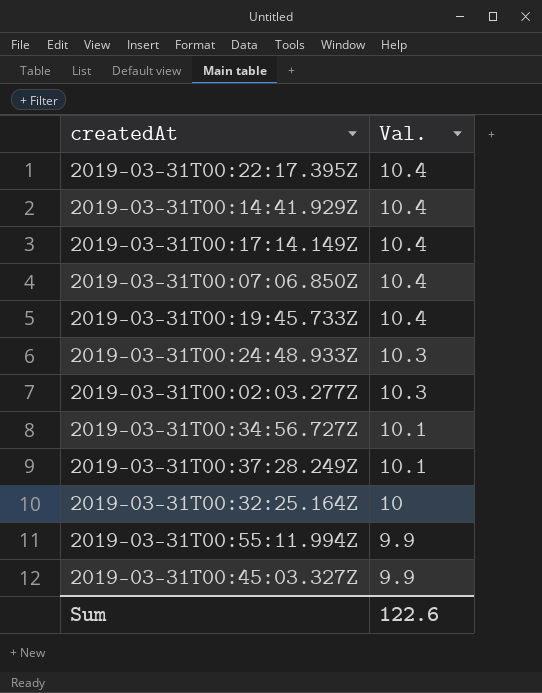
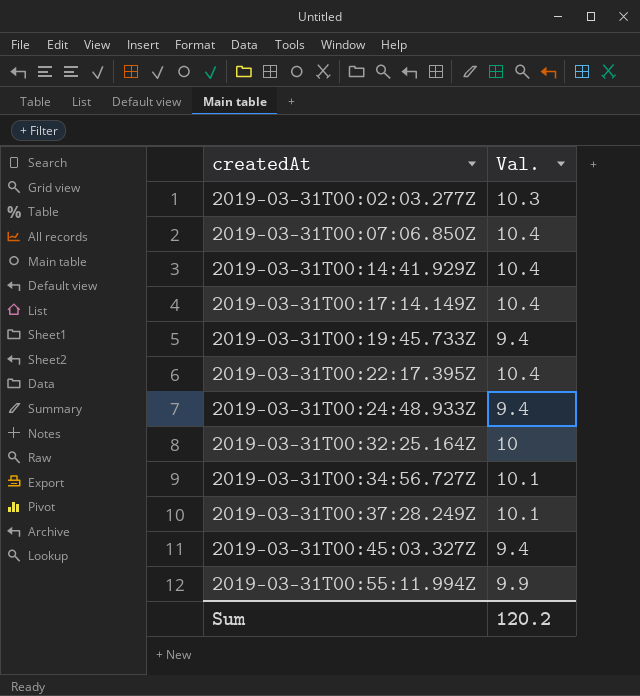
row order: Val. descending -> createdAt ascending
2019-03-31T00:19:45.733Z | Val.: 10.4 -> 9.4
2019-03-31T00:24:48.933Z | Val.: 10.3 -> 9.4
2019-03-31T00:45:03.327Z | Val.: 9.9 -> 9.4
Sum | Val.: 122.6 -> 120.2

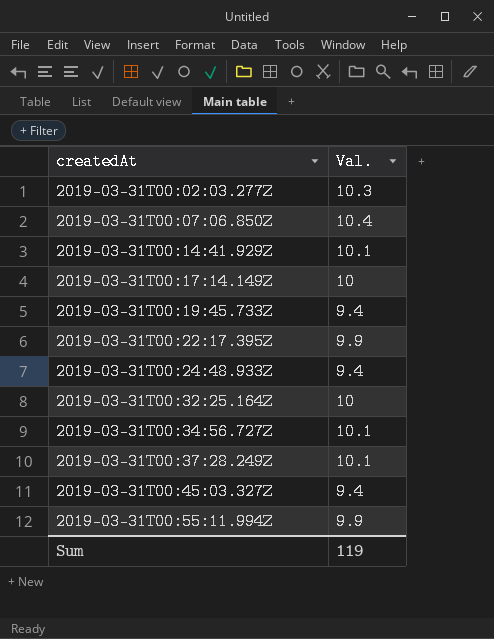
2019-03-31T00:14:41.929Z | Val.: 10.4 -> 10.1
2019-03-31T00:17:14.149Z | Val.: 10.4 -> 10
2019-03-31T00:22:17.395Z | Val.: 10.4 -> 9.9
Sum | Val.: 120.2 -> 119

